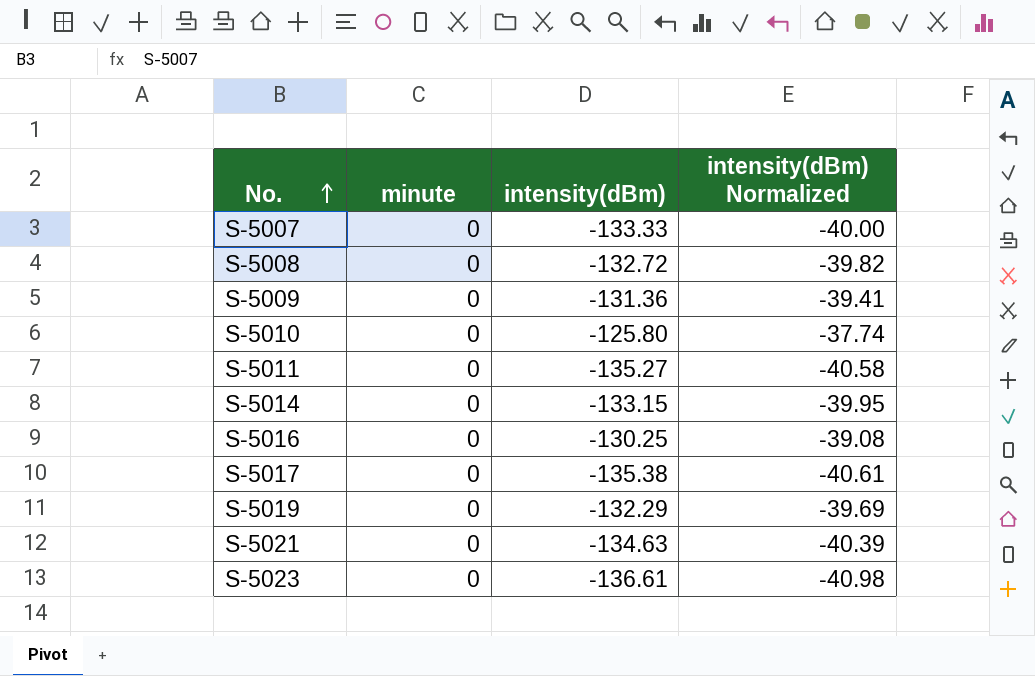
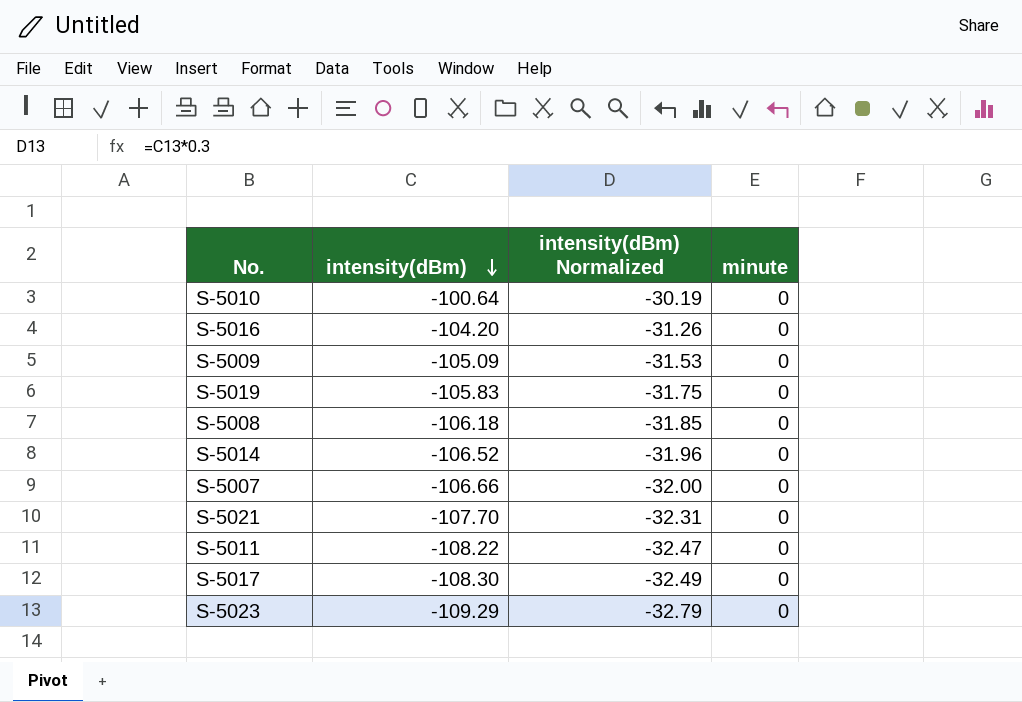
row order: No. ascending -> intensity(dBm) descending
column minute | position: 2 -> 4
S-5010 | intensity(dBm): -125.80 -> -100.64
S-5010 | intensity(dBm) Normalized: -37.74 -> -30.19
S-5016 | intensity(dBm): -130.25 -> -104.20
S-5016 | intensity(dBm) Normalized: -39.08 -> -31.26
S-5009 | intensity(dBm): -131.36 -> -105.09
S-5009 | intensity(dBm) Normalized: -39.41 -> -31.53
S-5019 | intensity(dBm): -132.29 -> -105.83
S-5019 | intensity(dBm) Normalized: -39.69 -> -31.75
S-5008 | intensity(dBm): -132.72 -> -106.18
S-5008 | intensity(dBm) Normalized: -39.82 -> -31.85
S-5014 | intensity(dBm): -133.15 -> -106.52
S-5014 | intensity(dBm) Normalized: -39.95 -> -31.96
S-5007 | intensity(dBm): -133.33 -> -106.66
S-5007 | intensity(dBm) Normalized: -40.00 -> -32.00
S-5021 | intensity(dBm): -134.63 -> -107.70
S-5021 | intensity(dBm) Normalized: -40.39 -> -32.31
S-5011 | intensity(dBm): -135.27 -> -108.22
S-5011 | intensity(dBm) Normalized: -40.58 -> -32.47
S-5017 | intensity(dBm): -135.38 -> -108.30
S-5017 | intensity(dBm) Normalized: -40.61 -> -32.49
S-5023 | intensity(dBm): -136.61 -> -109.29
S-5023 | intensity(dBm) Normalized: -40.98 -> -32.79

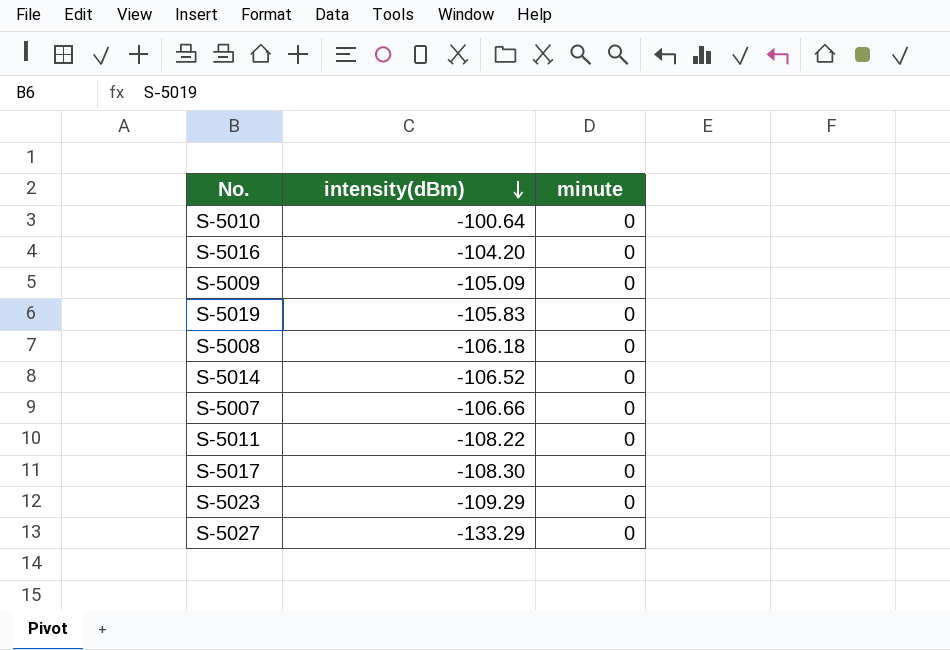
column intensity(dBm) Normalized | formula: [intensity(dBm)] * 0.3 -> none
row S-5021: -107.70 | -32.31 | 0 -> none
row S-5027: none -> -133.29 | 0

